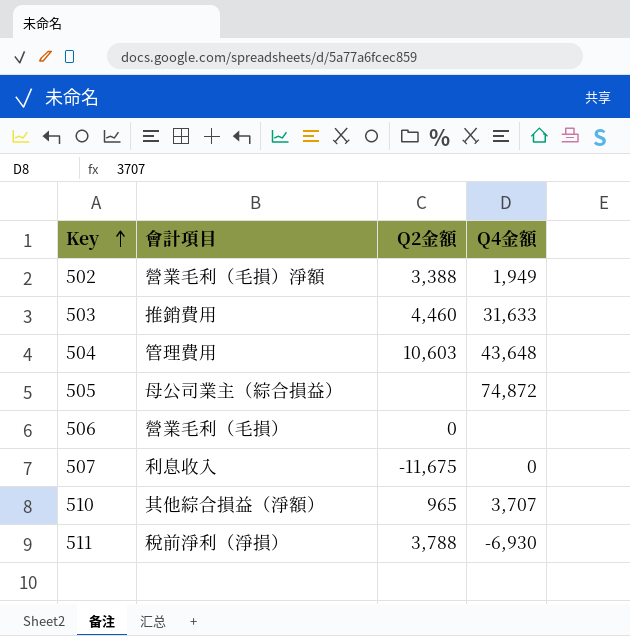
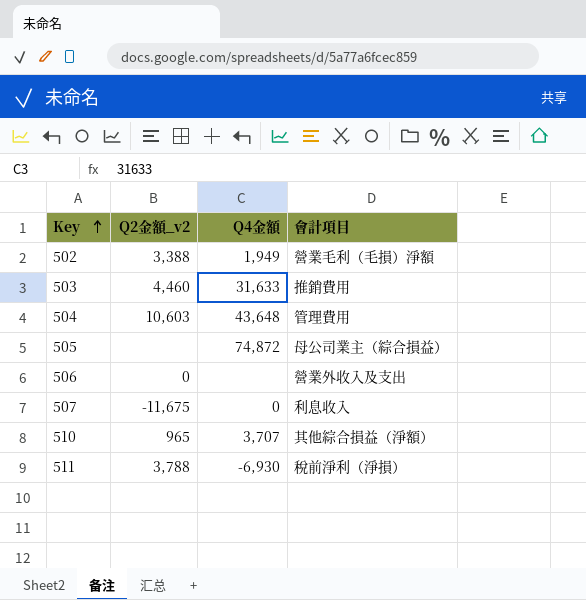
column name: Q2金額 -> Q2金額_v2
column 會計項目 | position: 2 -> 4
506 | 會計項目: 營業毛利（毛損） -> 營業外收入及支出

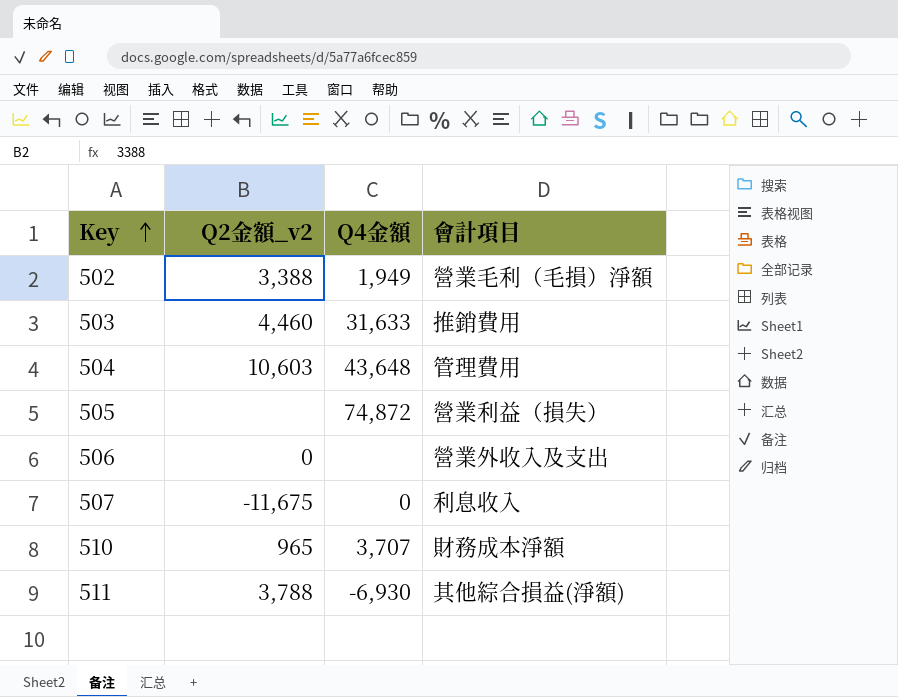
505 | 會計項目: 母公司業主（綜合損益） -> 營業利益（損失）
510 | 會計項目: 其他綜合損益（淨額） -> 財務成本淨額
511 | 會計項目: 稅前淨利（淨損） -> 其他綜合損益(淨額)

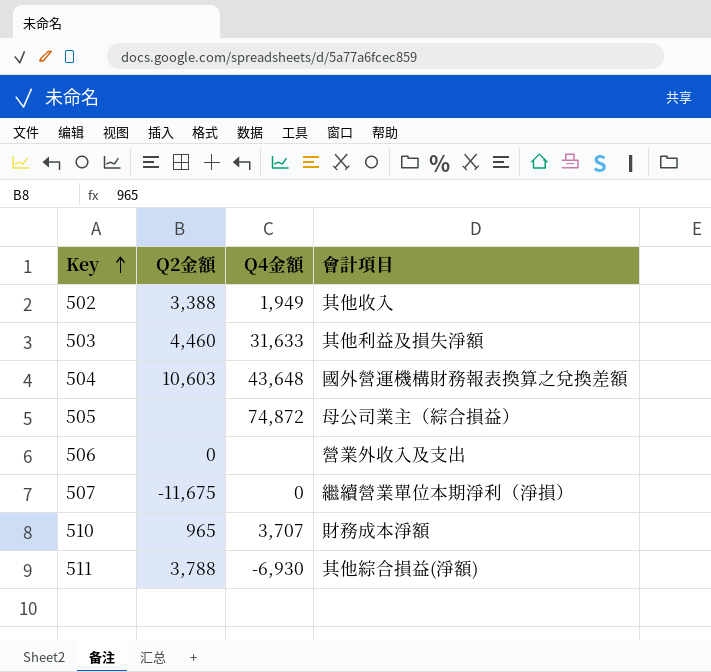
column name: Q2金額_v2 -> Q2金額
502 | 會計項目: 營業毛利（毛損）淨額 -> 其他收入
503 | 會計項目: 推銷費用 -> 其他利益及損失淨額
504 | 會計項目: 管理費用 -> 國外營運機構財務報表換算之兌換差額
505 | 會計項目: 營業利益（損失） -> 母公司業主（綜合損益）
507 | 會計項目: 利息收入 -> 繼續營業單位本期淨利（淨損）

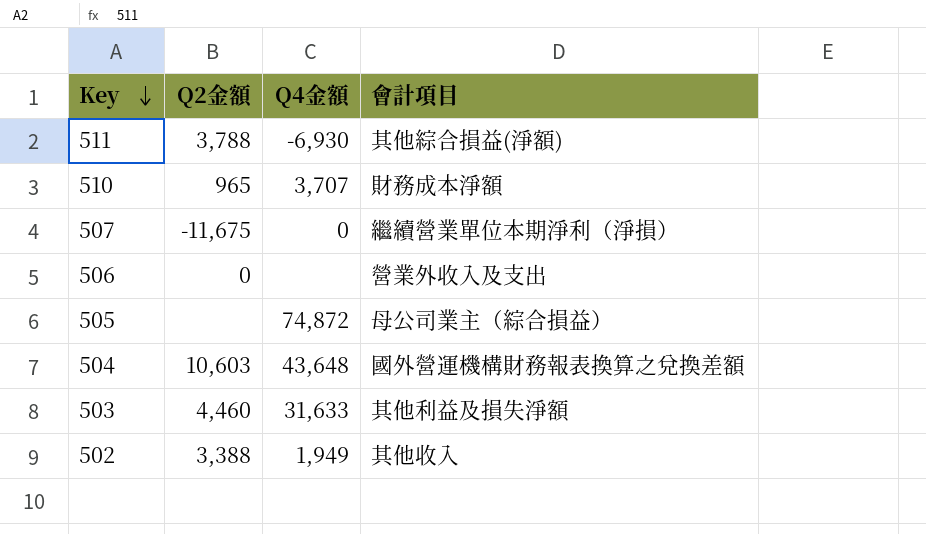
row order: Key ascending -> Key descending

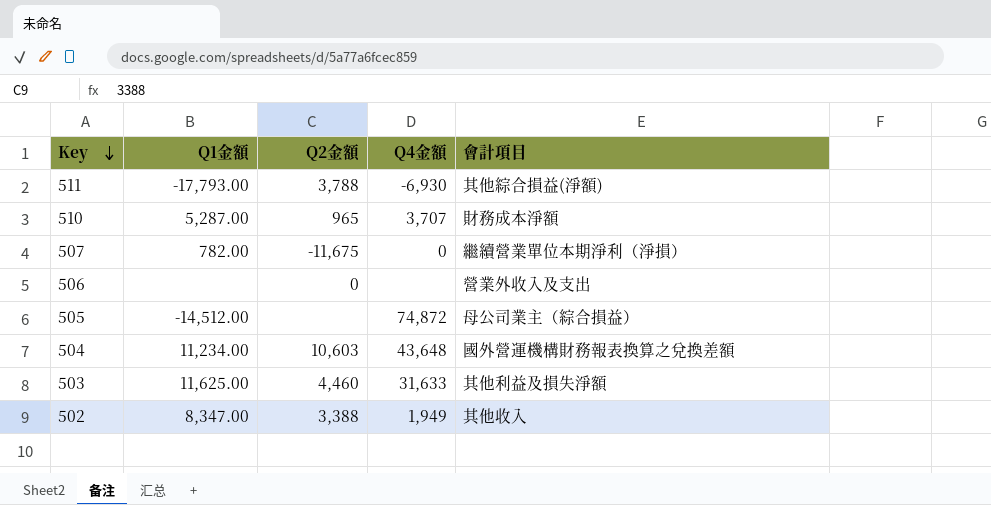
column Q1金額 | position: none -> 2

